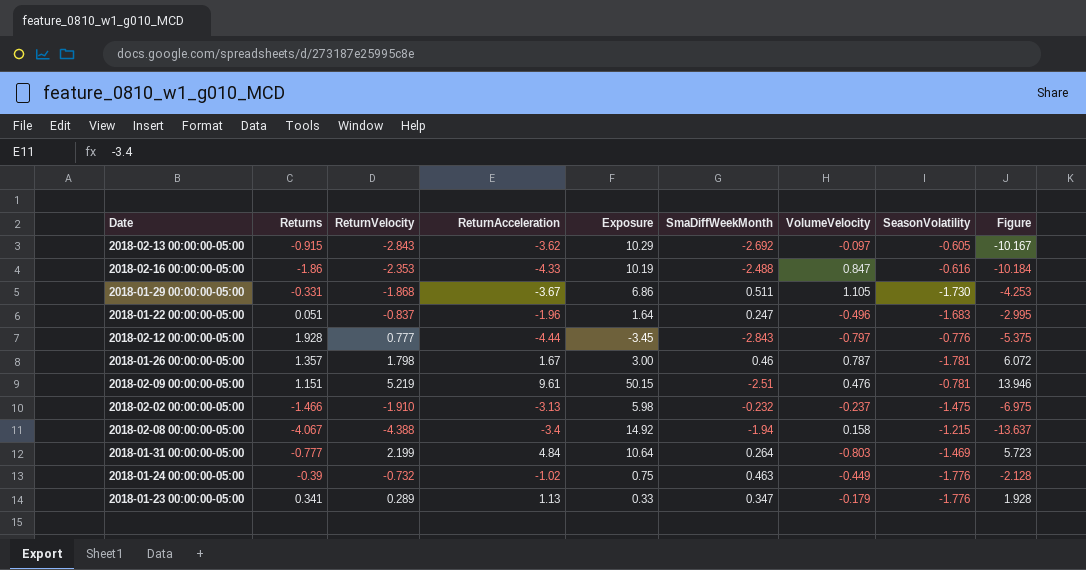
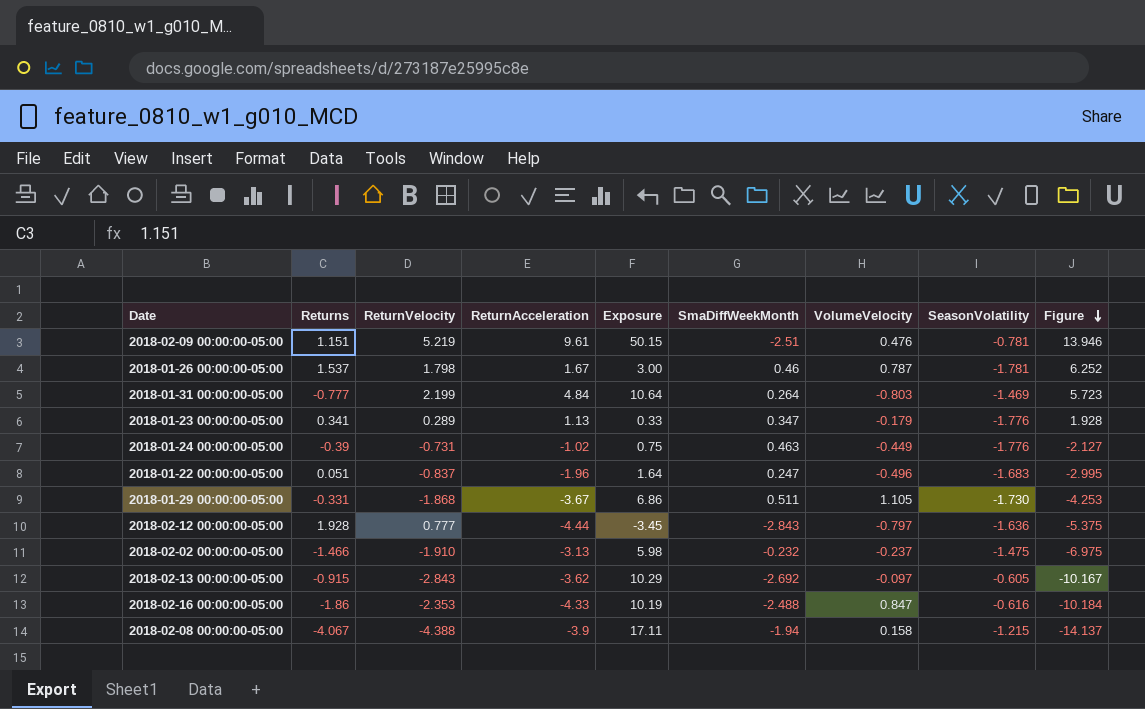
row order: none -> Figure descending
2018-01-26 00:00:00-05:00 | Returns: 1.357 -> 1.537
2018-01-26 00:00:00-05:00 | Figure: 6.072 -> 6.252
2018-01-24 00:00:00-05:00 | ReturnVelocity: -0.732 -> -0.731
2018-01-24 00:00:00-05:00 | Figure: -2.128 -> -2.127
2018-02-12 00:00:00-05:00 | SeasonVolatility: -0.776 -> -1.636
2018-02-08 00:00:00-05:00 | ReturnAcceleration: -3.4 -> -3.9
2018-02-08 00:00:00-05:00 | Exposure: 14.92 -> 17.11
2018-02-08 00:00:00-05:00 | Figure: -13.637 -> -14.137

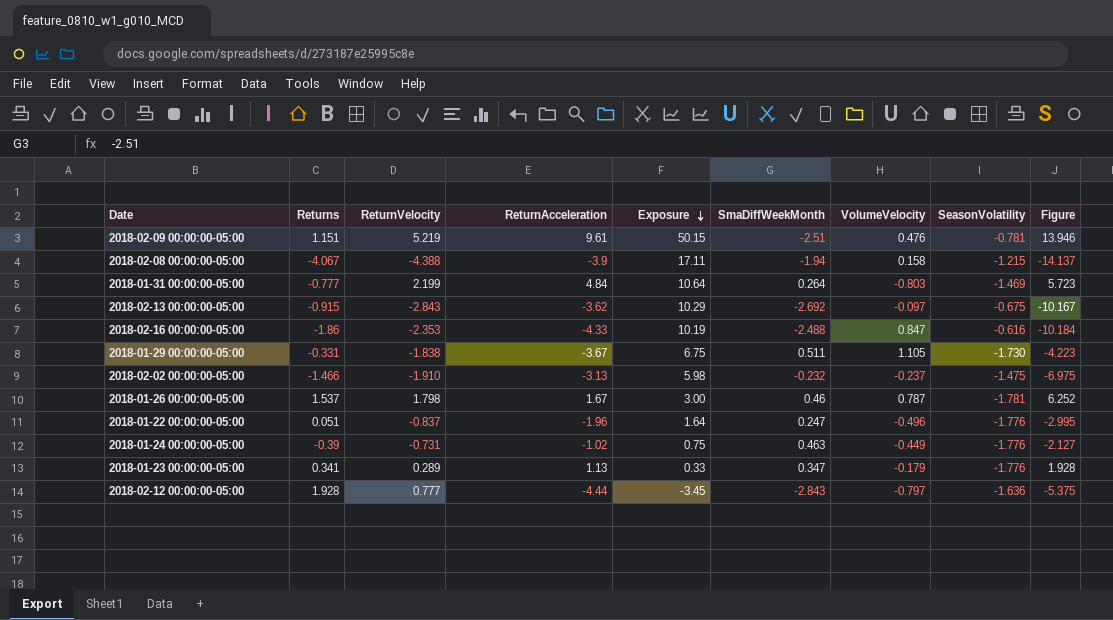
row order: Figure descending -> Exposure descending
2018-02-13 00:00:00-05:00 | SeasonVolatility: -0.605 -> -0.675
2018-01-29 00:00:00-05:00 | ReturnVelocity: -1.868 -> -1.838
2018-01-29 00:00:00-05:00 | Exposure: 6.86 -> 6.75
2018-01-29 00:00:00-05:00 | Figure: -4.253 -> -4.223
2018-01-22 00:00:00-05:00 | SeasonVolatility: -1.683 -> -1.776

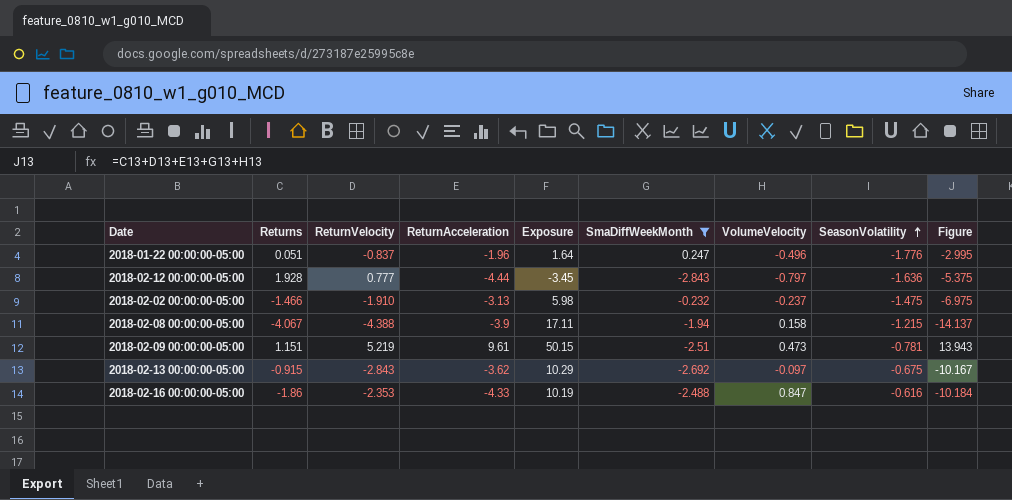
filter: none -> SmaDiffWeekMonth <= 0.247
row order: Exposure descending -> SeasonVolatility ascending
2018-02-09 00:00:00-05:00 | VolumeVelocity: 0.476 -> 0.473
2018-02-09 00:00:00-05:00 | Figure: 13.946 -> 13.943

